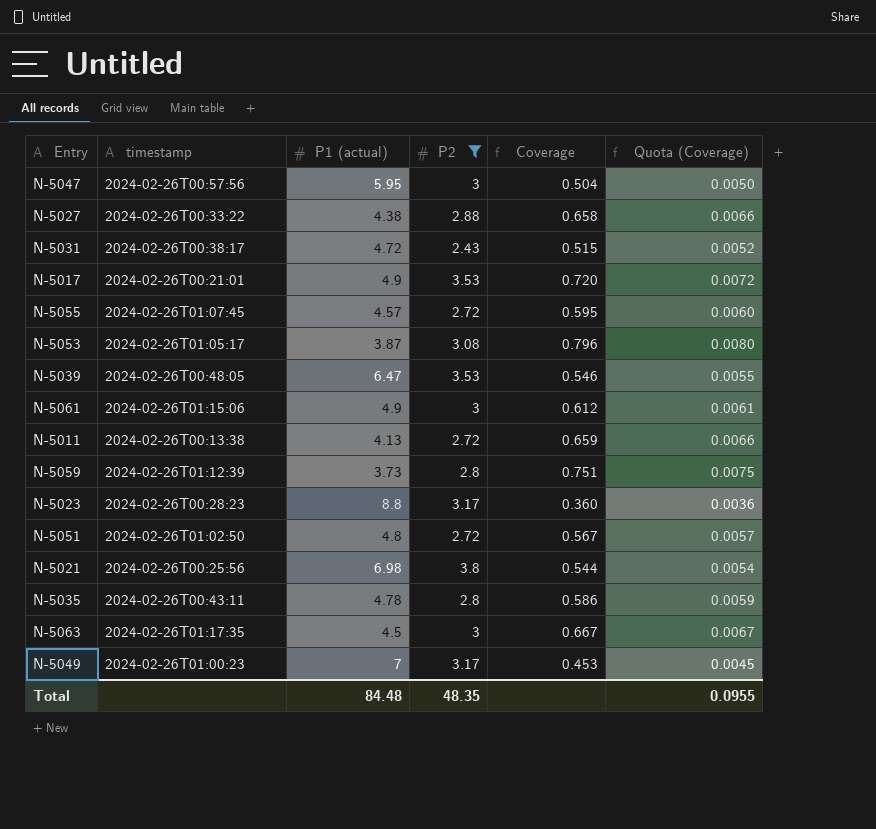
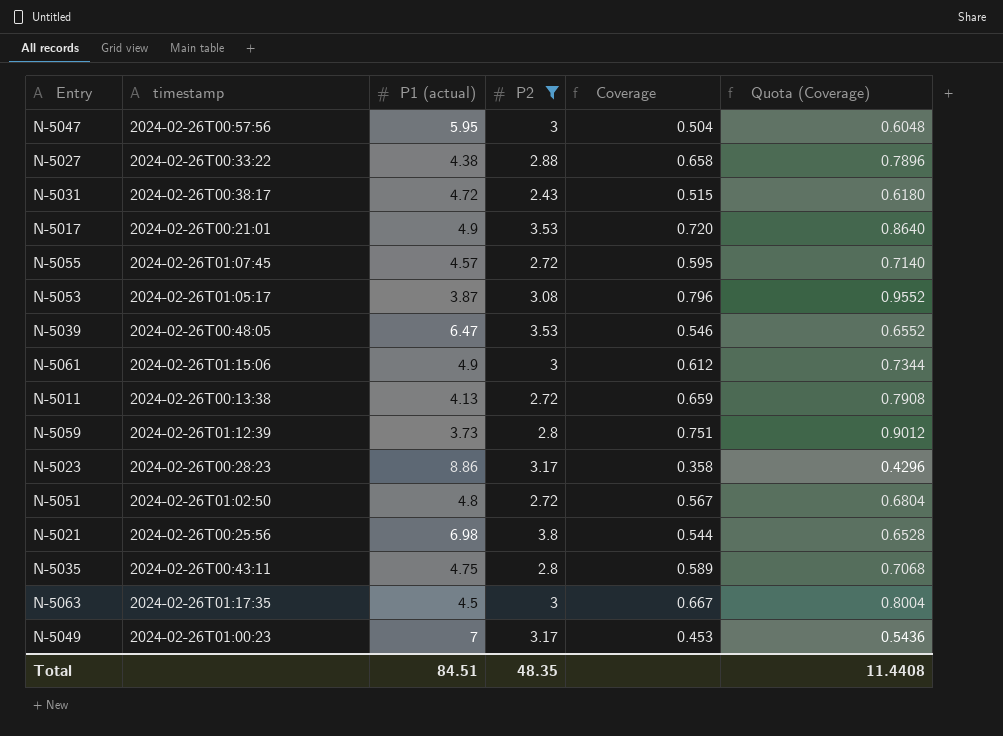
column Quota (Coverage) | formula: [Coverage] * 0.01 -> [Coverage] * 1.2
N-5023 | P1 (actual): 8.8 -> 8.86
N-5023 | Coverage: 0.360 -> 0.358
N-5035 | P1 (actual): 4.78 -> 4.75
N-5035 | Coverage: 0.586 -> 0.589
Total | P1 (actual): 84.48 -> 84.51
Total | Quota (Coverage): 0.0955 -> 11.4408

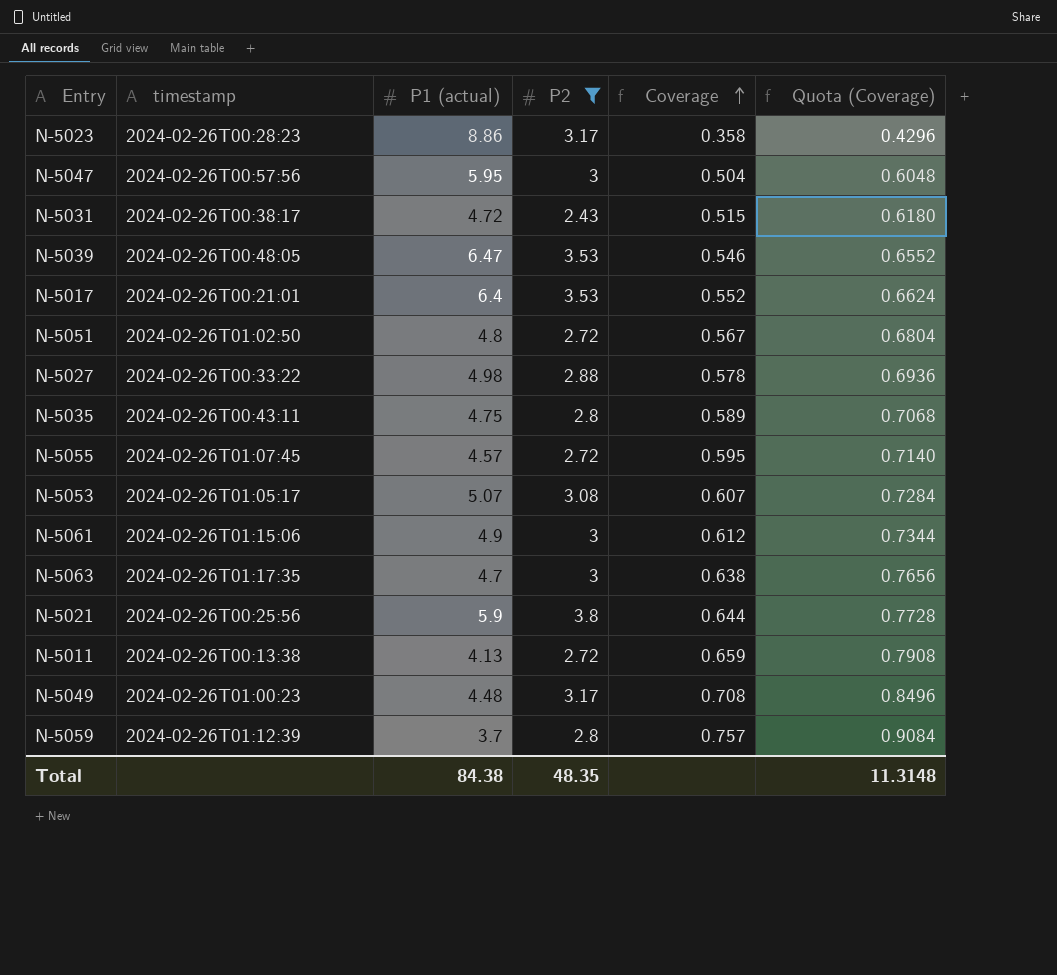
row order: none -> Coverage ascending
N-5017 | P1 (actual): 4.9 -> 6.4
N-5017 | Coverage: 0.720 -> 0.552
N-5017 | Quota (Coverage): 0.8640 -> 0.6624
N-5027 | P1 (actual): 4.38 -> 4.98
N-5027 | Coverage: 0.658 -> 0.578
N-5027 | Quota (Coverage): 0.7896 -> 0.6936
N-5053 | P1 (actual): 3.87 -> 5.07
N-5053 | Coverage: 0.796 -> 0.607
N-5053 | Quota (Coverage): 0.9552 -> 0.7284
N-5063 | P1 (actual): 4.5 -> 4.7
N-5063 | Coverage: 0.667 -> 0.638
N-5063 | Quota (Coverage): 0.8004 -> 0.7656
N-5021 | P1 (actual): 6.98 -> 5.9
N-5021 | Coverage: 0.544 -> 0.644
N-5021 | Quota (Coverage): 0.6528 -> 0.7728
N-5049 | P1 (actual): 7 -> 4.48
N-5049 | Coverage: 0.453 -> 0.708
N-5049 | Quota (Coverage): 0.5436 -> 0.8496
N-5059 | P1 (actual): 3.73 -> 3.7
N-5059 | Coverage: 0.751 -> 0.757
N-5059 | Quota (Coverage): 0.9012 -> 0.9084
Total | P1 (actual): 84.51 -> 84.38
Total | Quota (Coverage): 11.4408 -> 11.3148

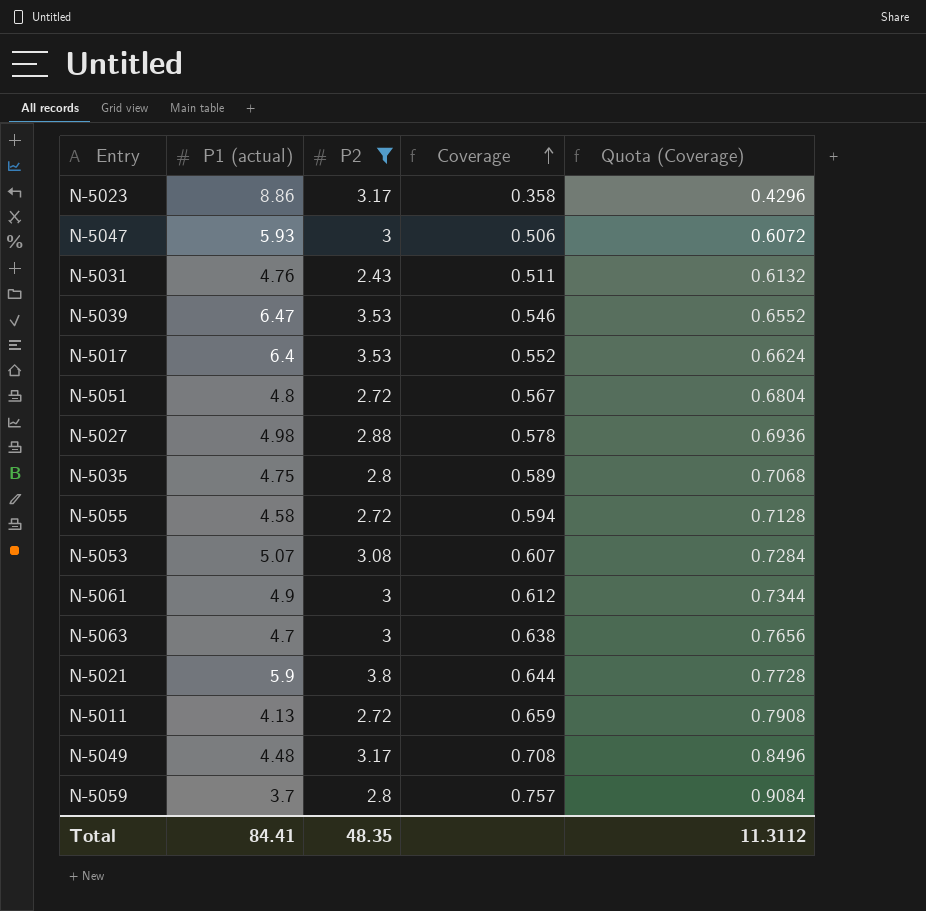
column timestamp | position: 2 -> none
N-5047 | P1 (actual): 5.95 -> 5.93
N-5047 | Coverage: 0.504 -> 0.506
N-5047 | Quota (Coverage): 0.6048 -> 0.6072
N-5031 | P1 (actual): 4.72 -> 4.76
N-5031 | Coverage: 0.515 -> 0.511
N-5031 | Quota (Coverage): 0.6180 -> 0.6132
N-5055 | P1 (actual): 4.57 -> 4.58
N-5055 | Coverage: 0.595 -> 0.594
N-5055 | Quota (Coverage): 0.7140 -> 0.7128
Total | P1 (actual): 84.38 -> 84.41
Total | Quota (Coverage): 11.3148 -> 11.3112

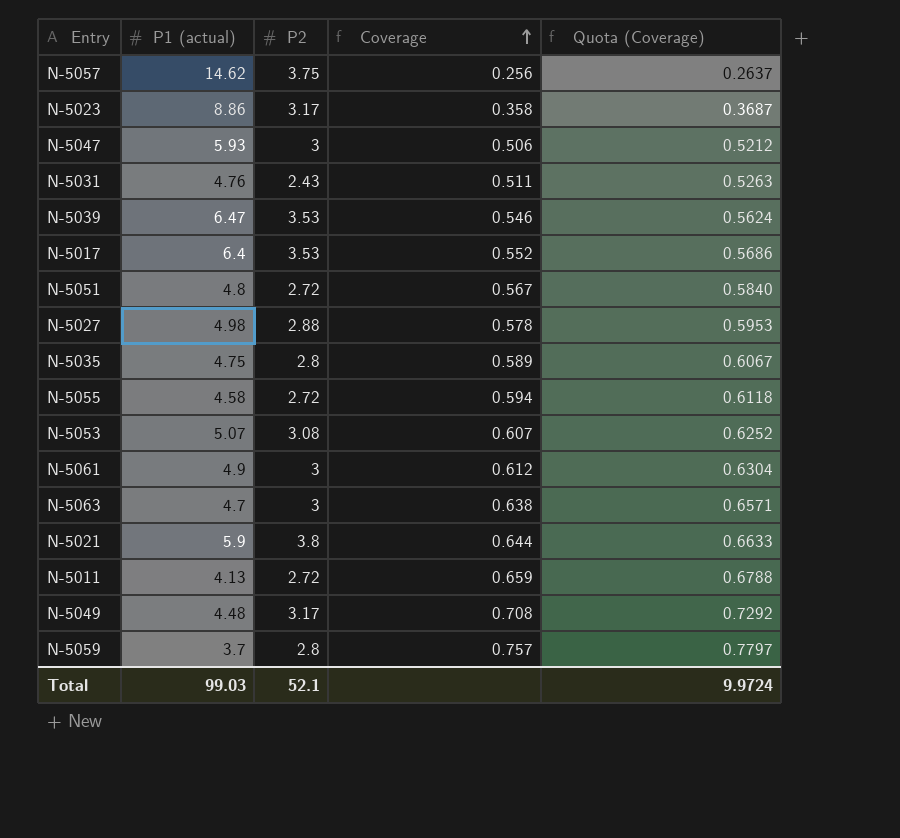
filter: P2 != 3.75 -> none
column Quota (Coverage) | formula: [Coverage] * 1.2 -> [Coverage] * 1.03
Total | P1 (actual): 84.41 -> 99.03
Total | P2: 48.35 -> 52.1
Total | Quota (Coverage): 11.3112 -> 9.9724

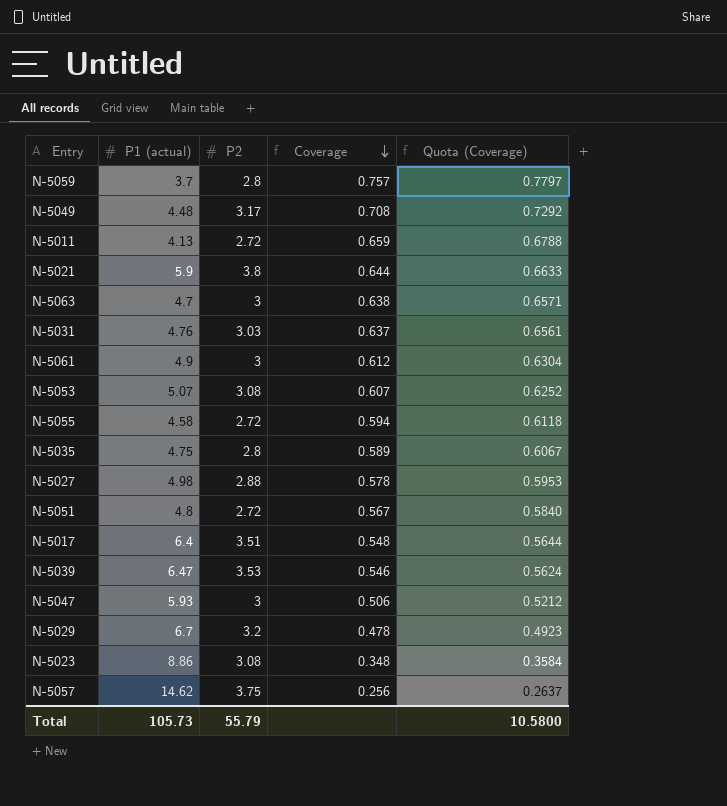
row order: Coverage ascending -> Coverage descending
N-5031 | P2: 2.43 -> 3.03
N-5031 | Coverage: 0.511 -> 0.637
N-5031 | Quota (Coverage): 0.5263 -> 0.6561
N-5017 | P2: 3.53 -> 3.51
N-5017 | Coverage: 0.552 -> 0.548
N-5017 | Quota (Coverage): 0.5686 -> 0.5644
row N-5029: none -> 6.7 | 3.2 | 0.478 | 0.4923
N-5023 | P2: 3.17 -> 3.08
N-5023 | Coverage: 0.358 -> 0.348
N-5023 | Quota (Coverage): 0.3687 -> 0.3584
Total | P1 (actual): 99.03 -> 105.73
Total | P2: 52.1 -> 55.79
Total | Quota (Coverage): 9.9724 -> 10.5800

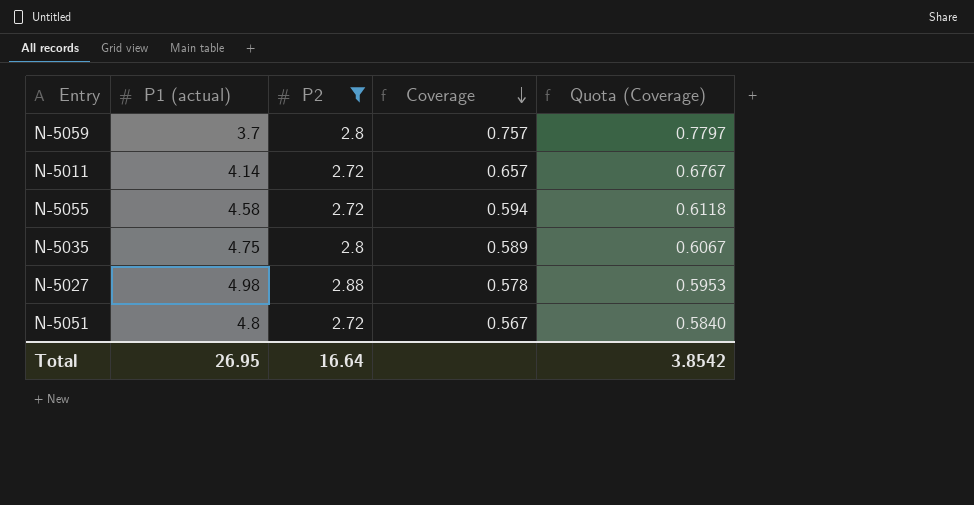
filter: none -> P2 <= 2.88
N-5011 | P1 (actual): 4.13 -> 4.14
N-5011 | Coverage: 0.659 -> 0.657
N-5011 | Quota (Coverage): 0.6788 -> 0.6767
Total | P1 (actual): 105.73 -> 26.95
Total | P2: 55.79 -> 16.64
Total | Quota (Coverage): 10.5800 -> 3.8542

